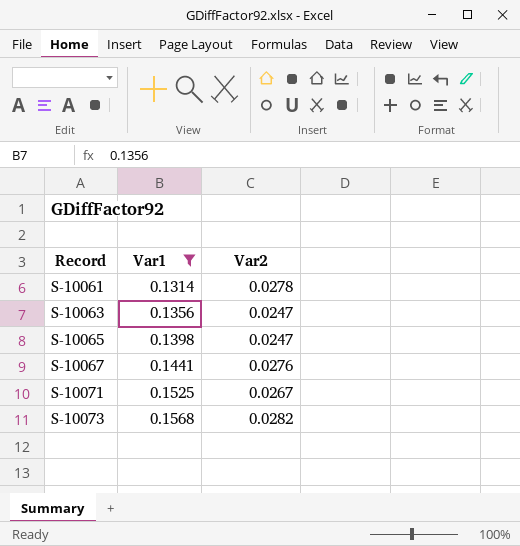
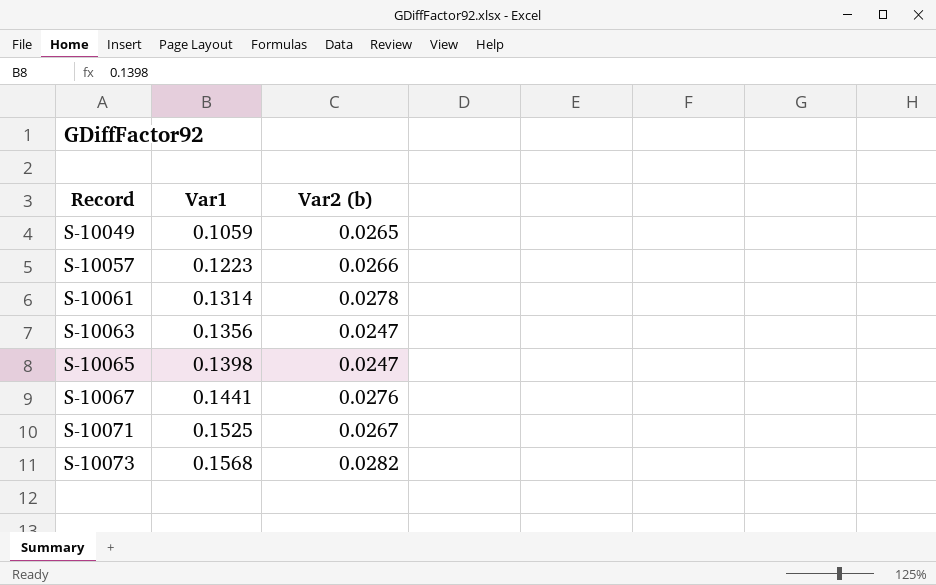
filter: Var1 >= 0.1314 -> none
column name: Var2 -> Var2 (b)

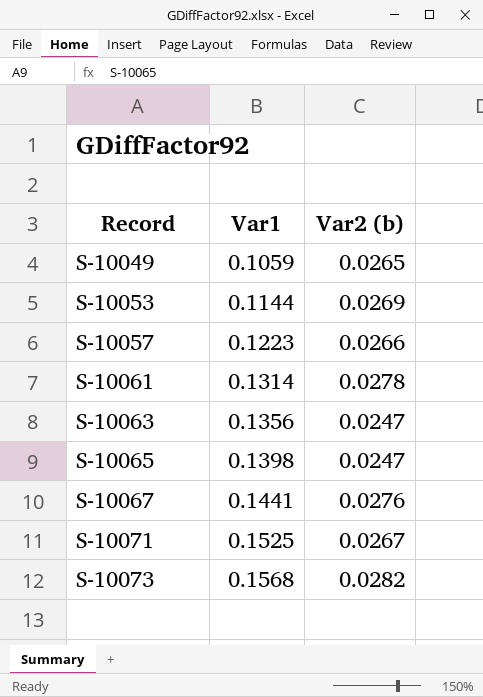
row S-10053: none -> 0.1144 | 0.0269

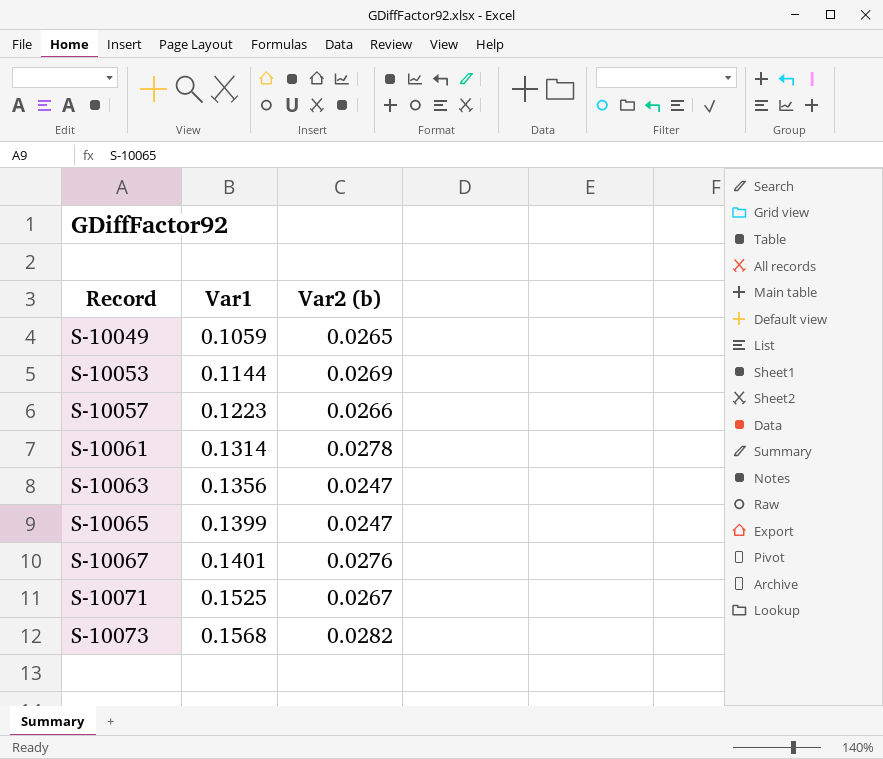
S-10065 | Var1: 0.1398 -> 0.1399
S-10067 | Var1: 0.1441 -> 0.1401

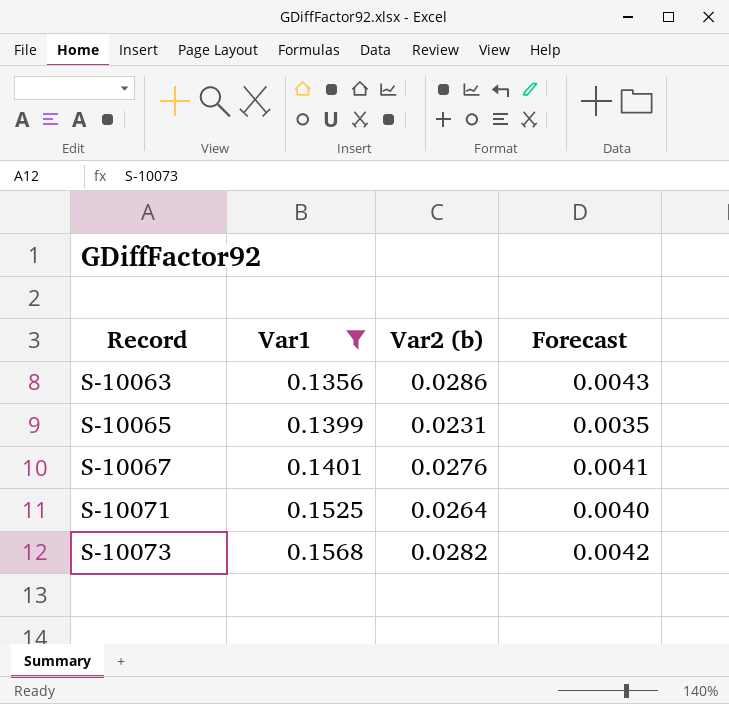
filter: none -> Var1 >= 0.1356
column Forecast | formula: none -> [Var2 (b)] * 0.15
S-10063 | Var2 (b): 0.0247 -> 0.0286
S-10065 | Var2 (b): 0.0247 -> 0.0231
S-10071 | Var2 (b): 0.0267 -> 0.0264

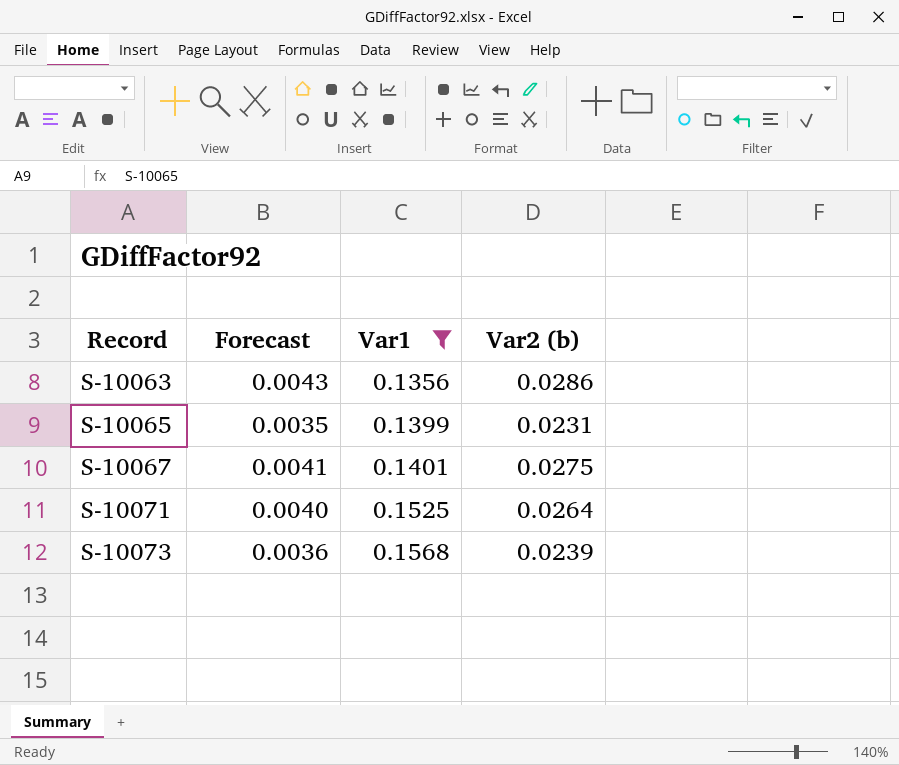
column Forecast | position: 4 -> 2
S-10067 | Var2 (b): 0.0276 -> 0.0275
S-10073 | Forecast: 0.0042 -> 0.0036
S-10073 | Var2 (b): 0.0282 -> 0.0239

